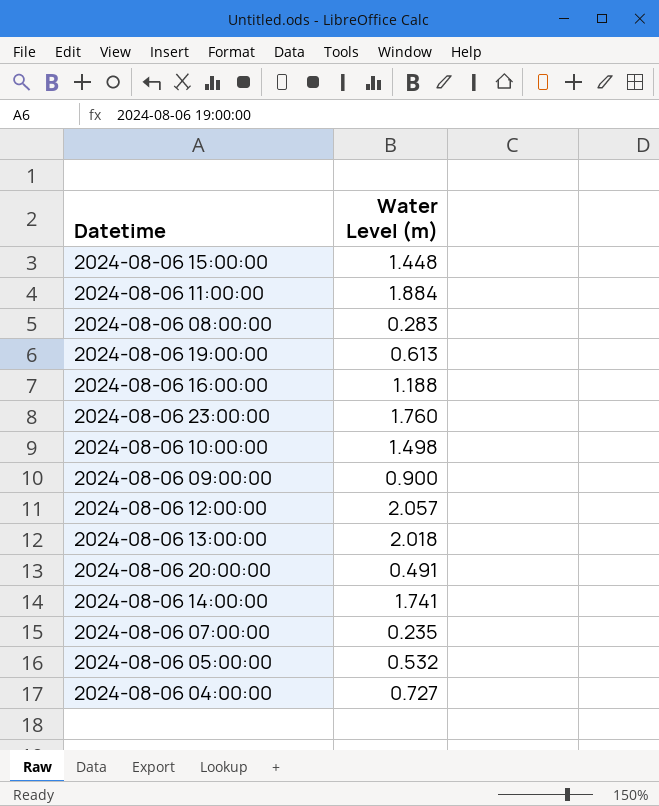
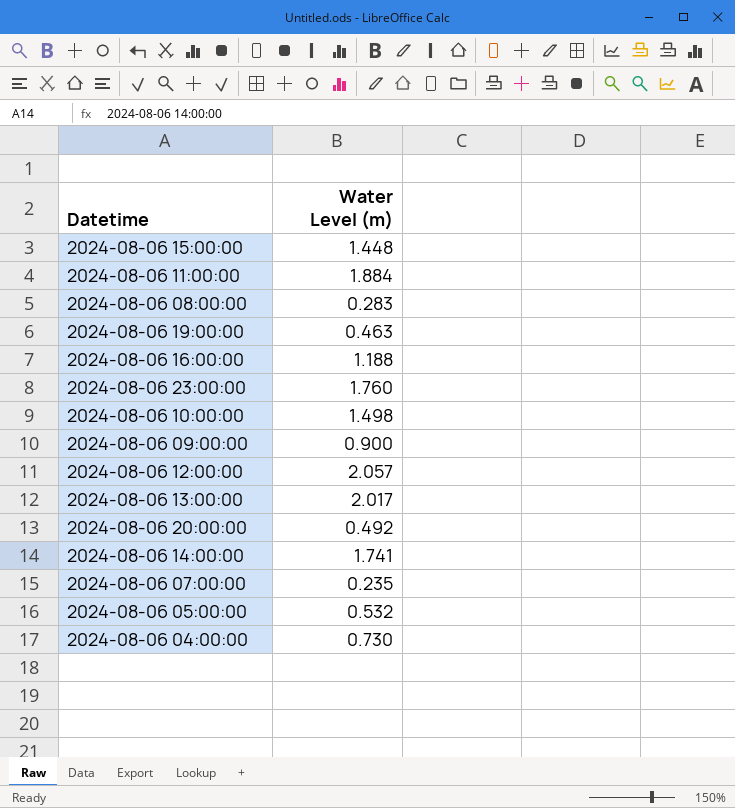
2024-08-06 19:00:00 | Water Level (m): 0.613 -> 0.463
2024-08-06 13:00:00 | Water Level (m): 2.018 -> 2.017
2024-08-06 20:00:00 | Water Level (m): 0.491 -> 0.492
2024-08-06 04:00:00 | Water Level (m): 0.727 -> 0.730

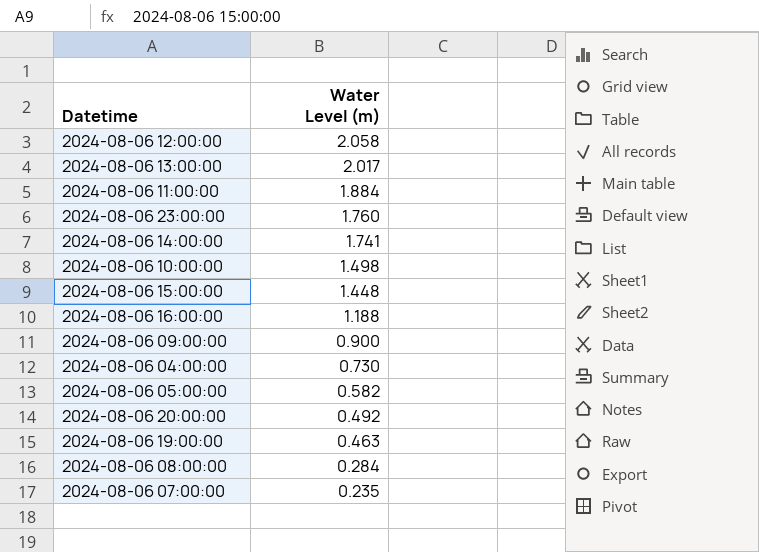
row order: none -> Water Level (m) descending
2024-08-06 12:00:00 | Water Level (m): 2.057 -> 2.058
2024-08-06 05:00:00 | Water Level (m): 0.532 -> 0.582
2024-08-06 08:00:00 | Water Level (m): 0.283 -> 0.284

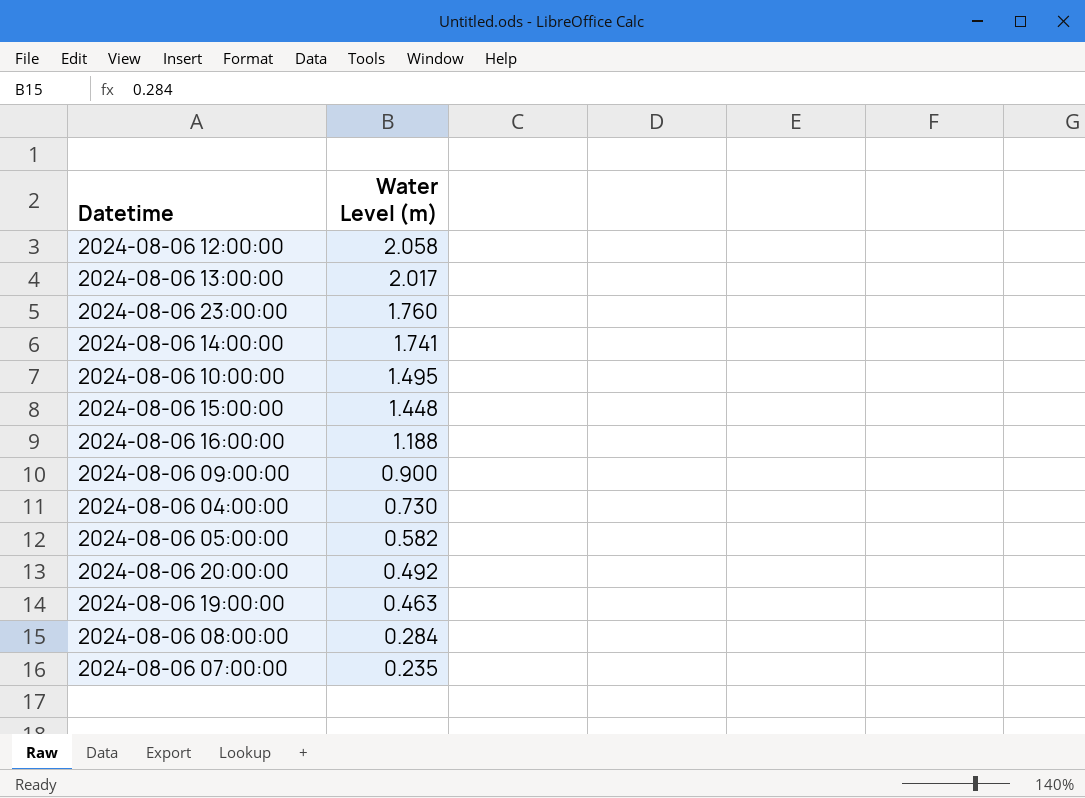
row 2024-08-06 11:00:00: 1.884 -> none
2024-08-06 10:00:00 | Water Level (m): 1.498 -> 1.495

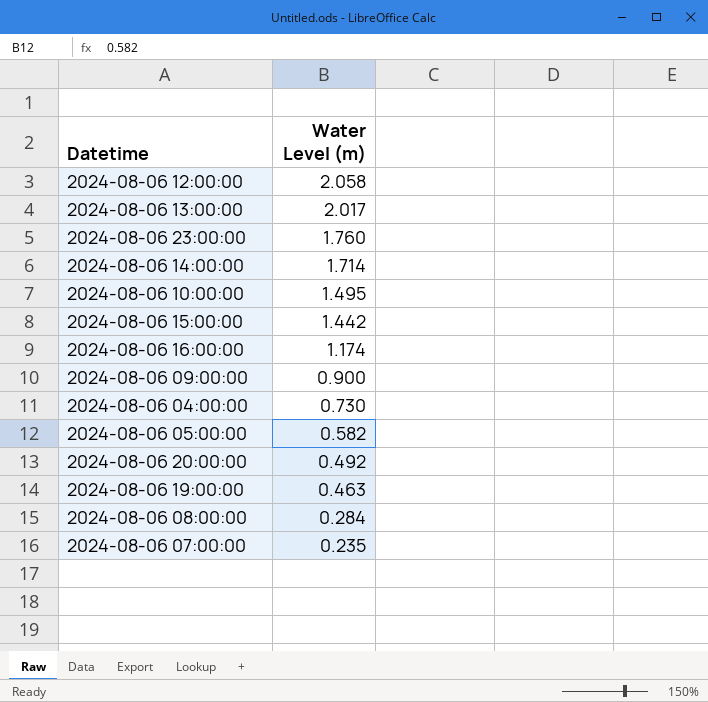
2024-08-06 14:00:00 | Water Level (m): 1.741 -> 1.714
2024-08-06 15:00:00 | Water Level (m): 1.448 -> 1.442
2024-08-06 16:00:00 | Water Level (m): 1.188 -> 1.174

